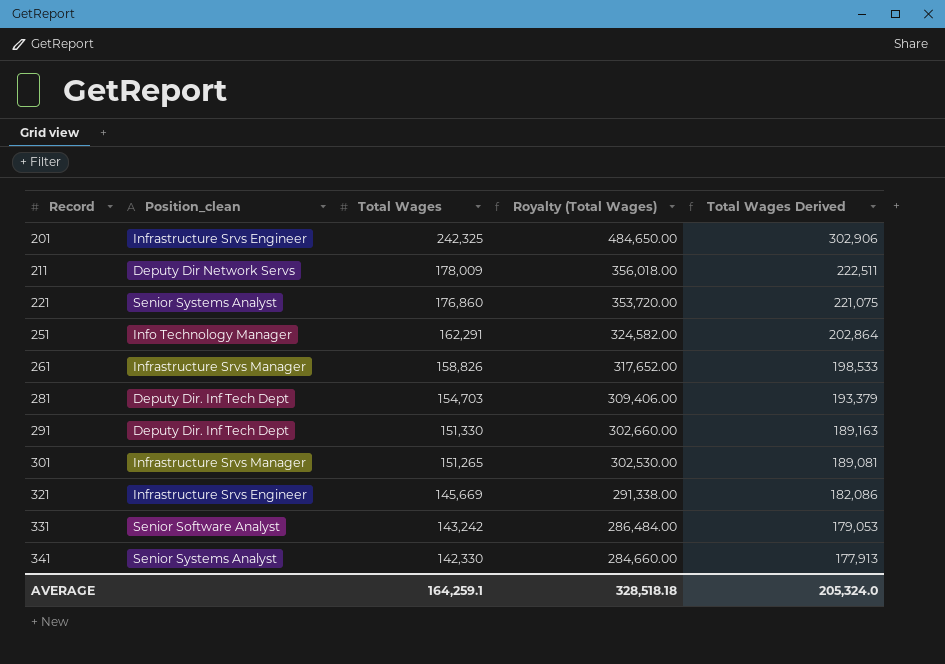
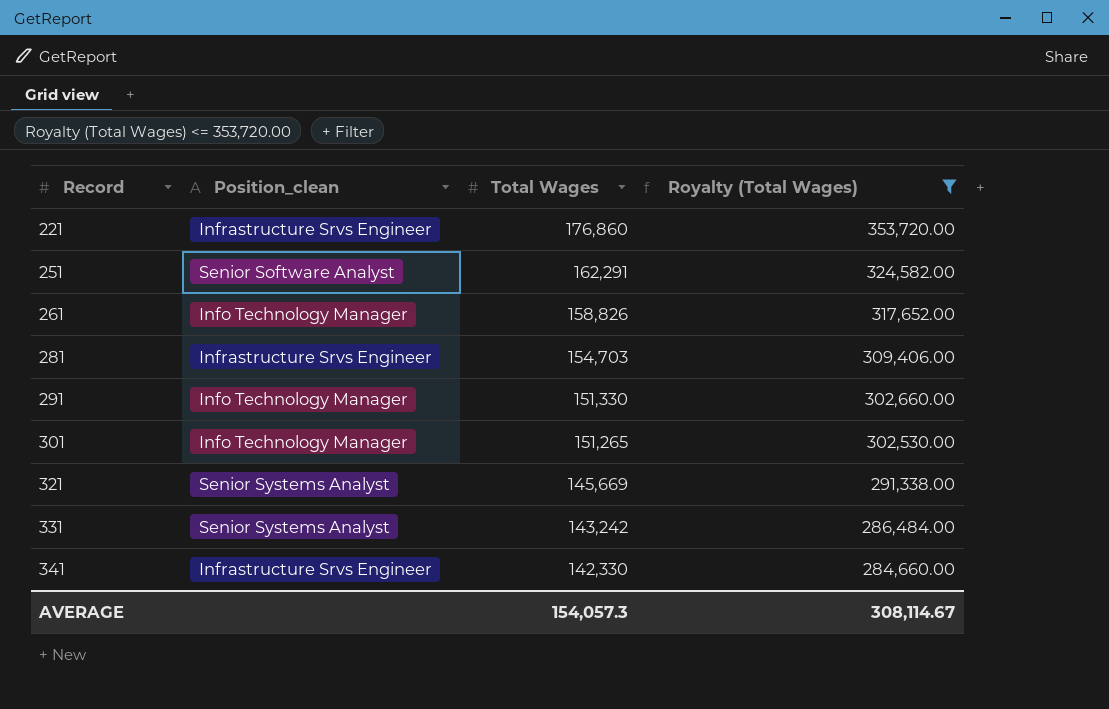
filter: none -> Royalty (Total Wages) <= 353,720.00
column Total Wages Derived | formula: [Total Wages] * 1.25 -> none
221 | Position_clean: Senior Systems Analyst -> Infrastructure Srvs Engineer
251 | Position_clean: Info Technology Manager -> Senior Software Analyst
261 | Position_clean: Infrastructure Srvs Manager -> Info Technology Manager
281 | Position_clean: Deputy Dir. Inf Tech Dept -> Infrastructure Srvs Engineer
291 | Position_clean: Deputy Dir. Inf Tech Dept -> Info Technology Manager
301 | Position_clean: Infrastructure Srvs Manager -> Info Technology Manager
321 | Position_clean: Infrastructure Srvs Engineer -> Senior Systems Analyst
331 | Position_clean: Senior Software Analyst -> Senior Systems Analyst
341 | Position_clean: Senior Systems Analyst -> Infrastructure Srvs Engineer
AVERAGE | Total Wages: 164,259.1 -> 154,057.3
AVERAGE | Royalty (Total Wages): 328,518.18 -> 308,114.67

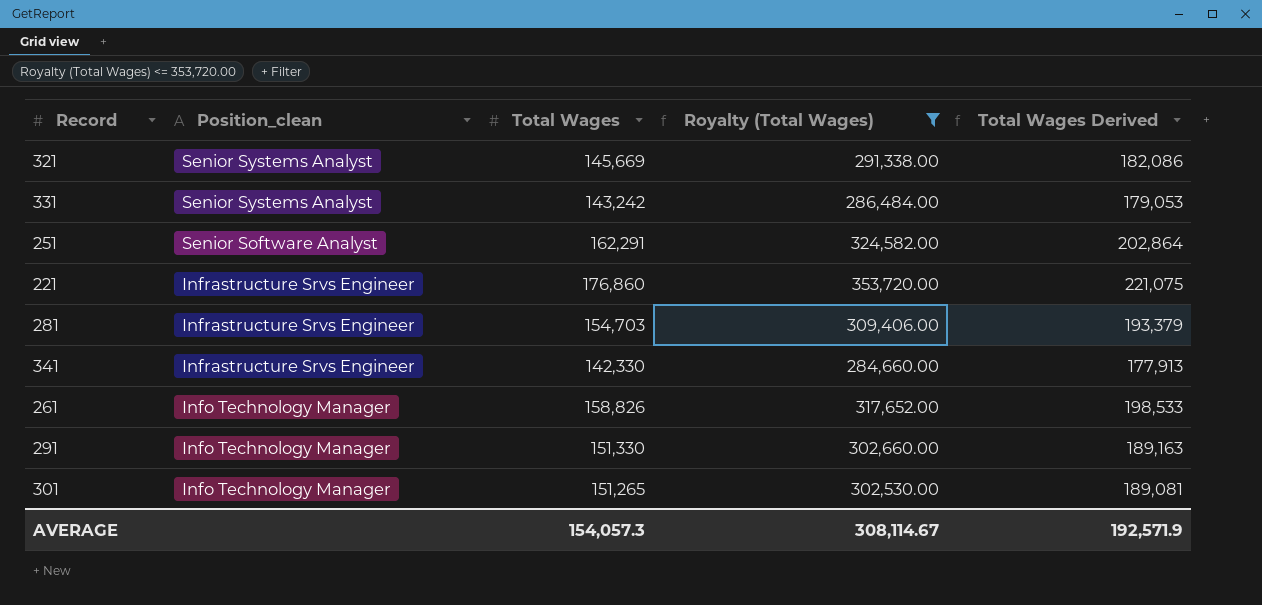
row order: Record ascending -> Position_clean descending
column Total Wages Derived | formula: none -> [Total Wages] * 1.25

